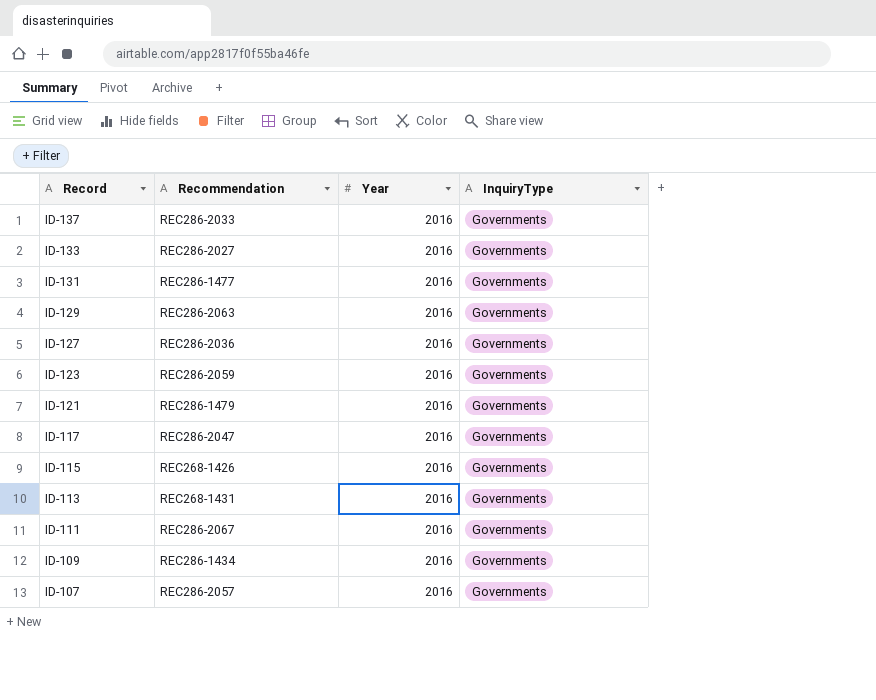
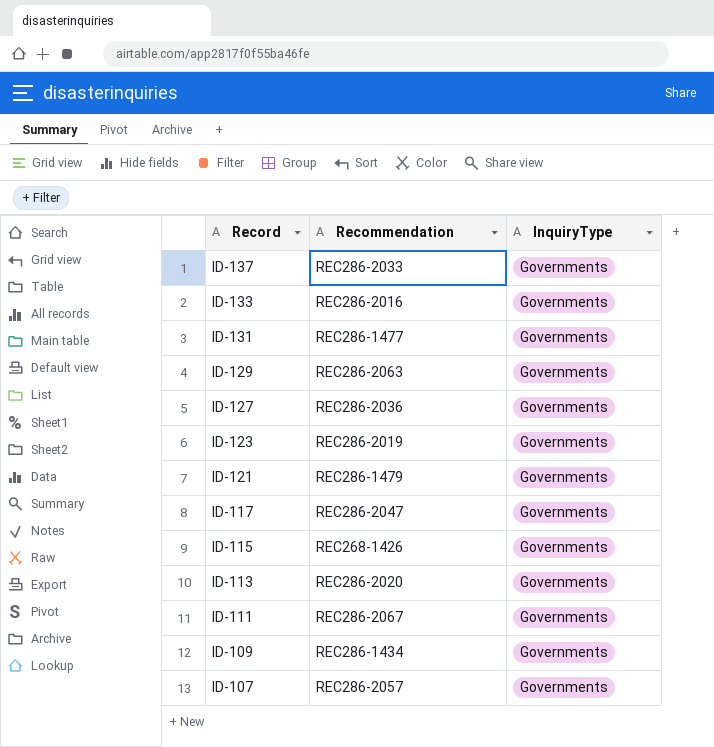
column Year | position: 3 -> none
ID-133 | Recommendation: REC286-2027 -> REC286-2016
ID-123 | Recommendation: REC286-2059 -> REC286-2019
ID-113 | Recommendation: REC268-1431 -> REC286-2020

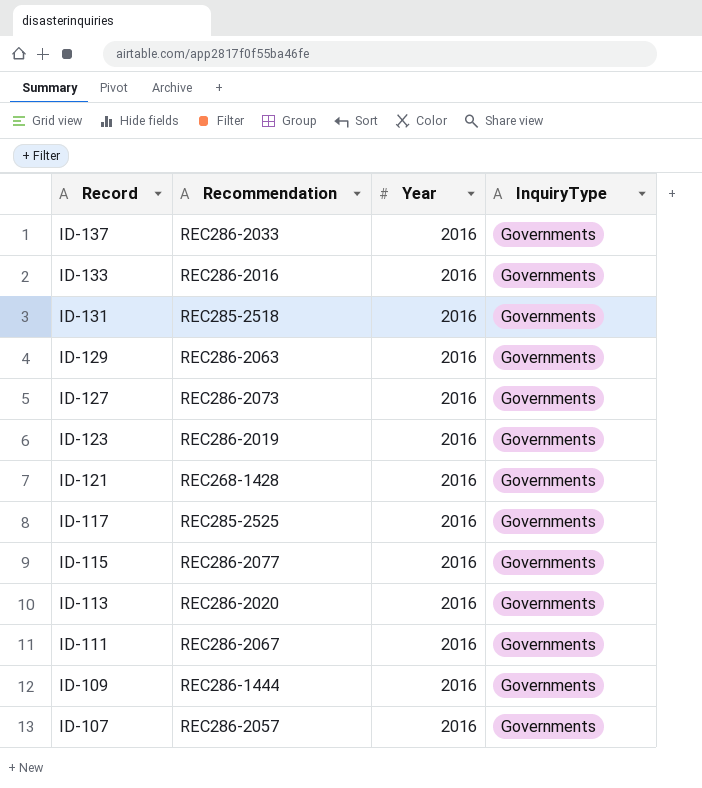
column Year | position: none -> 3
ID-131 | Recommendation: REC286-1477 -> REC285-2518
ID-127 | Recommendation: REC286-2036 -> REC286-2073
ID-121 | Recommendation: REC286-1479 -> REC268-1428
ID-117 | Recommendation: REC286-2047 -> REC285-2525
ID-115 | Recommendation: REC268-1426 -> REC286-2077
ID-109 | Recommendation: REC286-1434 -> REC286-1444

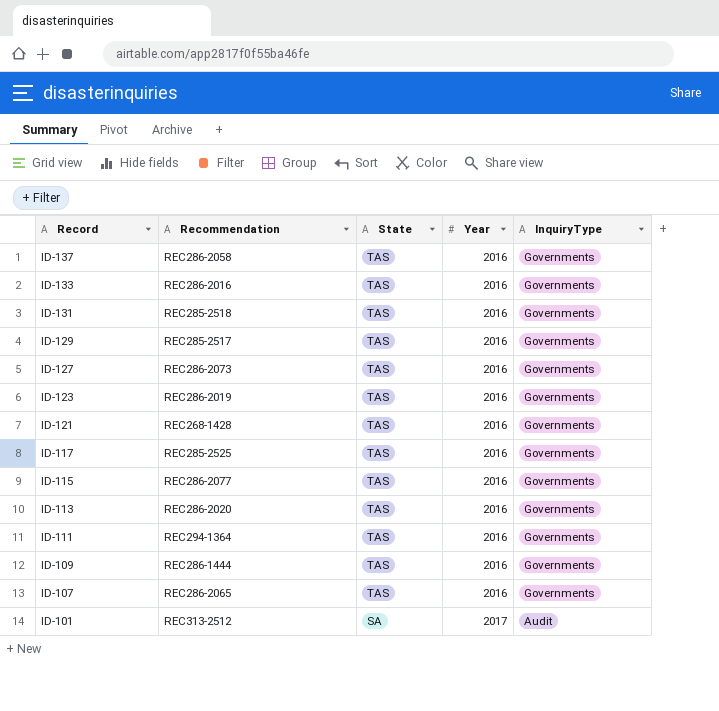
column State | position: none -> 3
ID-137 | Recommendation: REC286-2033 -> REC286-2058
ID-129 | Recommendation: REC286-2063 -> REC285-2517
ID-111 | Recommendation: REC286-2067 -> REC294-1364
ID-107 | Recommendation: REC286-2057 -> REC286-2065
row ID-101: none -> REC313-2512 | SA | 2017 | Audit

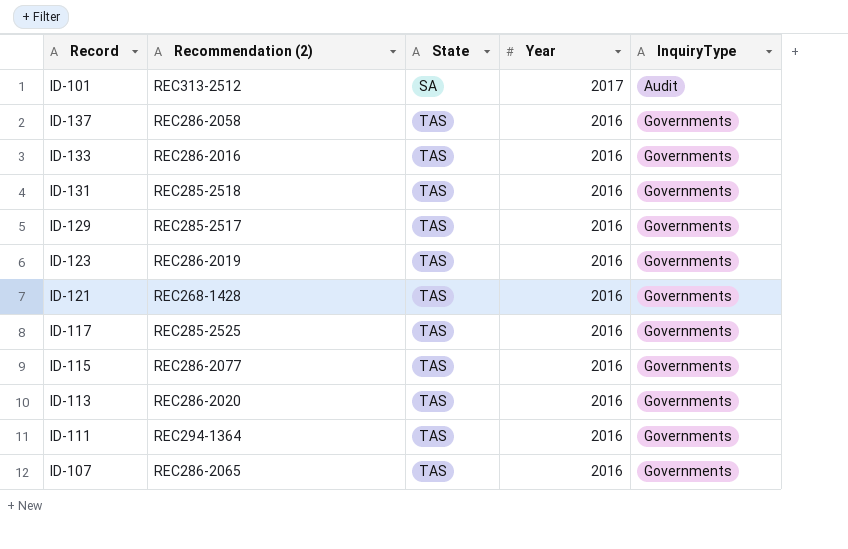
row order: Record descending -> State ascending
column name: Recommendation -> Recommendation (2)
row ID-127: REC286-2073 | TAS | 2016 | Governments -> none
row ID-109: REC286-1444 | TAS | 2016 | Governments -> none

